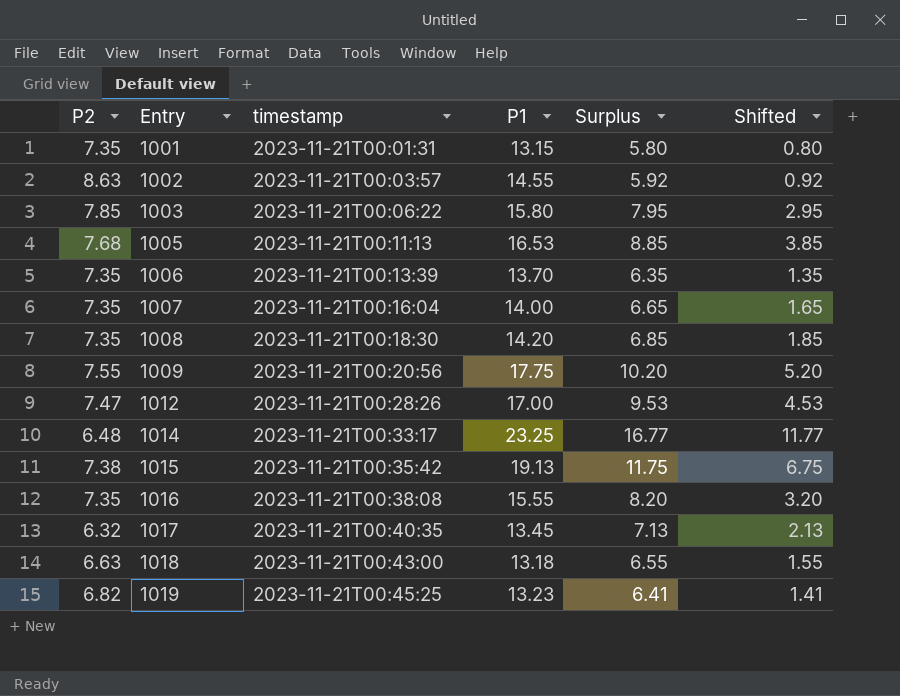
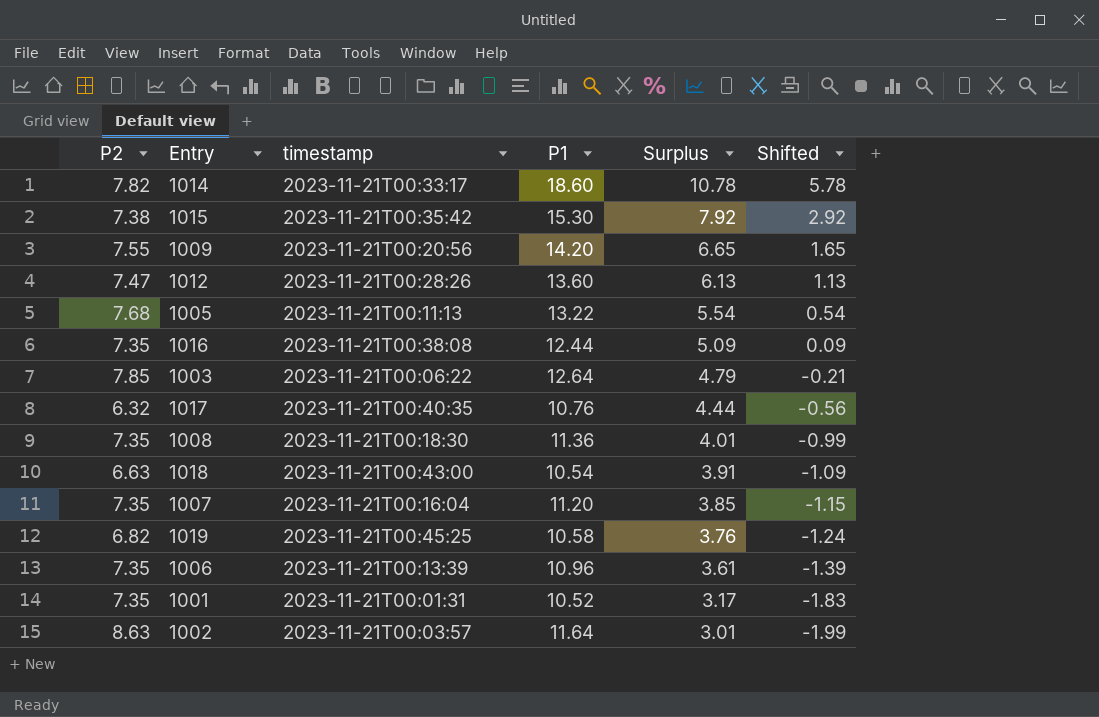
row order: Entry ascending -> Surplus descending
1014 | P2: 6.48 -> 7.82
1014 | P1: 23.25 -> 18.60
1014 | Surplus: 16.77 -> 10.78
1014 | Shifted: 11.77 -> 5.78
1015 | P1: 19.13 -> 15.30
1015 | Surplus: 11.75 -> 7.92
1015 | Shifted: 6.75 -> 2.92
1009 | P1: 17.75 -> 14.20
1009 | Surplus: 10.20 -> 6.65
1009 | Shifted: 5.20 -> 1.65
1012 | P1: 17.00 -> 13.60
1012 | Surplus: 9.53 -> 6.13
1012 | Shifted: 4.53 -> 1.13
1005 | P1: 16.53 -> 13.22
1005 | Surplus: 8.85 -> 5.54
1005 | Shifted: 3.85 -> 0.54
1016 | P1: 15.55 -> 12.44
1016 | Surplus: 8.20 -> 5.09
1016 | Shifted: 3.20 -> 0.09
1003 | P1: 15.80 -> 12.64
1003 | Surplus: 7.95 -> 4.79
1003 | Shifted: 2.95 -> -0.21
1017 | P1: 13.45 -> 10.76
1017 | Surplus: 7.13 -> 4.44
1017 | Shifted: 2.13 -> -0.56
1008 | P1: 14.20 -> 11.36
1008 | Surplus: 6.85 -> 4.01
1008 | Shifted: 1.85 -> -0.99
1018 | P1: 13.18 -> 10.54
1018 | Surplus: 6.55 -> 3.91
1018 | Shifted: 1.55 -> -1.09
1007 | P1: 14.00 -> 11.20
1007 | Surplus: 6.65 -> 3.85
1007 | Shifted: 1.65 -> -1.15
1019 | P1: 13.23 -> 10.58
1019 | Surplus: 6.41 -> 3.76
1019 | Shifted: 1.41 -> -1.24
1006 | P1: 13.70 -> 10.96
1006 | Surplus: 6.35 -> 3.61
1006 | Shifted: 1.35 -> -1.39
1001 | P1: 13.15 -> 10.52
1001 | Surplus: 5.80 -> 3.17
1001 | Shifted: 0.80 -> -1.83
1002 | P1: 14.55 -> 11.64
1002 | Surplus: 5.92 -> 3.01
1002 | Shifted: 0.92 -> -1.99

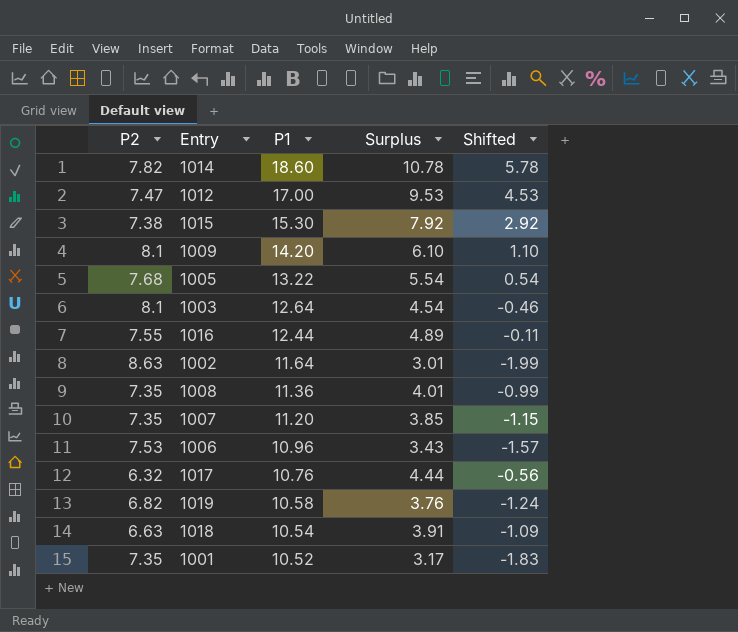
row order: Surplus descending -> P1 descending
column timestamp | position: 3 -> none
1012 | P1: 13.60 -> 17.00
1012 | Surplus: 6.13 -> 9.53
1012 | Shifted: 1.13 -> 4.53
1009 | P2: 7.55 -> 8.1
1009 | Surplus: 6.65 -> 6.10
1009 | Shifted: 1.65 -> 1.10
1003 | P2: 7.85 -> 8.1
1003 | Surplus: 4.79 -> 4.54
1003 | Shifted: -0.21 -> -0.46
1016 | P2: 7.35 -> 7.55
1016 | Surplus: 5.09 -> 4.89
1016 | Shifted: 0.09 -> -0.11
1006 | P2: 7.35 -> 7.53
1006 | Surplus: 3.61 -> 3.43
1006 | Shifted: -1.39 -> -1.57

